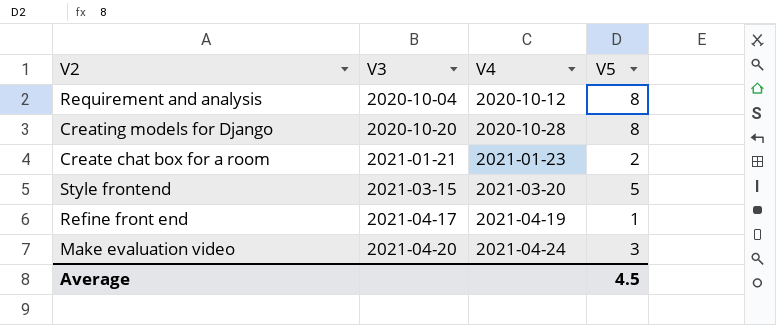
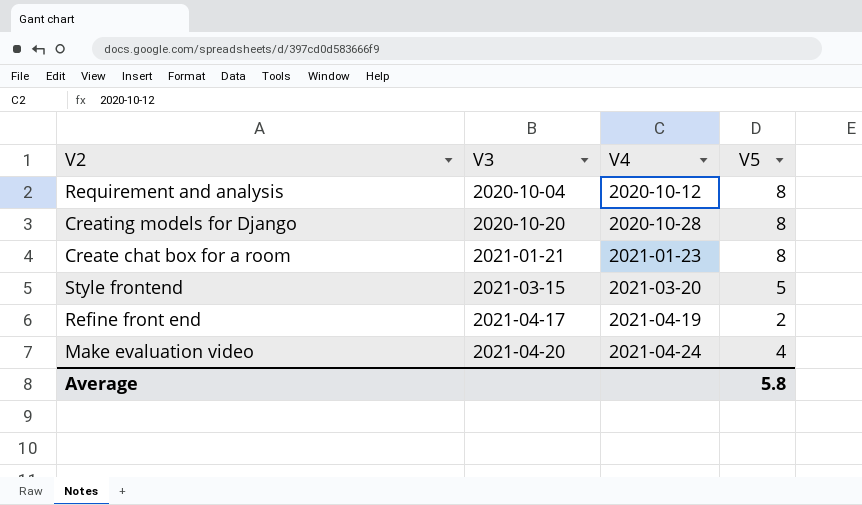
Create chat box for a room | V5: 2 -> 8
Refine front end | V5: 1 -> 2
Make evaluation video | V5: 3 -> 4
Average | V5: 4.5 -> 5.8

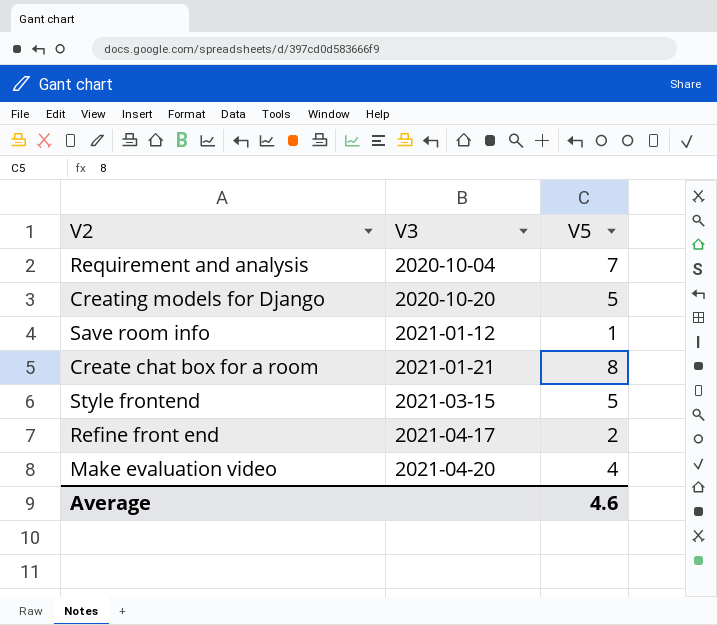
column V4 | position: 3 -> none
Requirement and analysis | V5: 8 -> 7
Creating models for Django | V5: 8 -> 5
row Save room info: none -> 2021-01-12 | 1
Average | V5: 5.8 -> 4.6

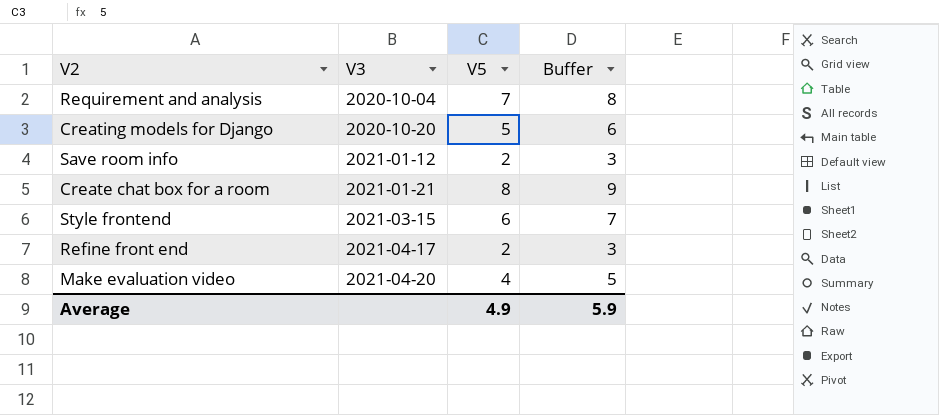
column Buffer | formula: none -> [V5] + 1
Save room info | V5: 1 -> 2
Style frontend | V5: 5 -> 6
Average | V5: 4.6 -> 4.9

